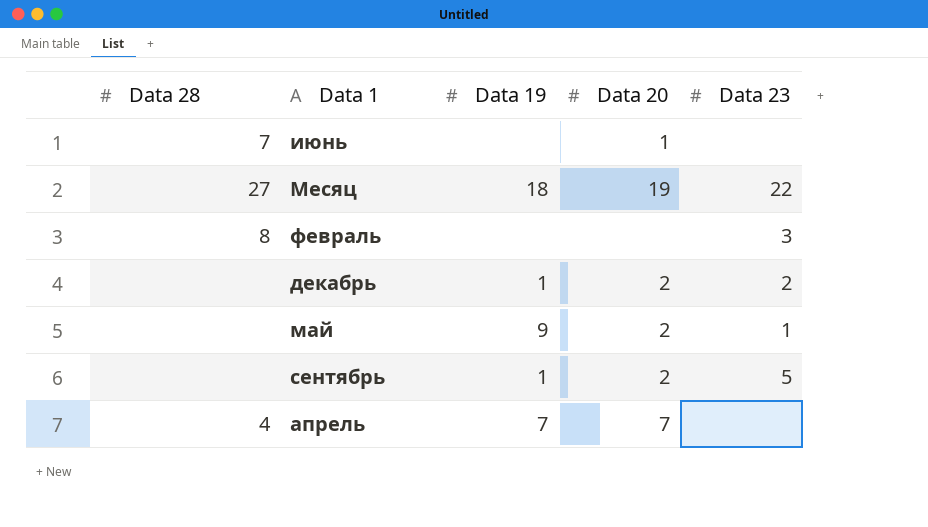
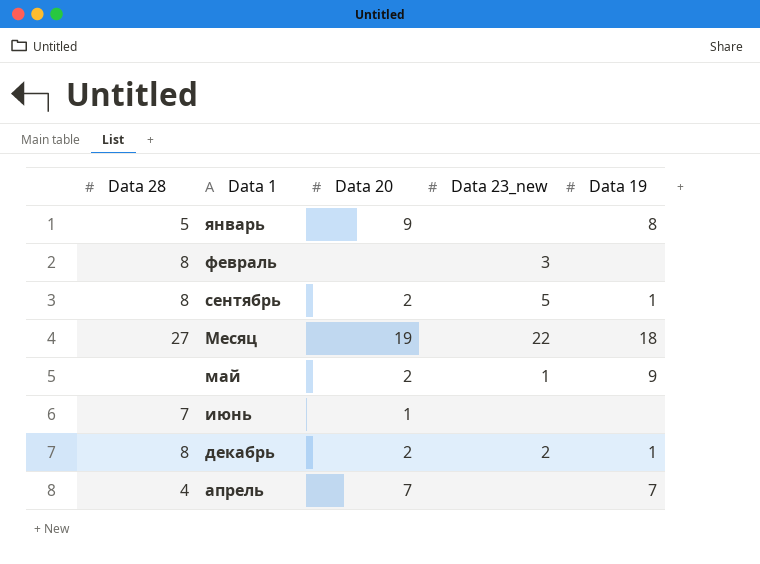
row order: none -> Data 1 descending
column name: Data 23 -> Data 23_new
column Data 19 | position: 3 -> 5
row январь: none -> 5 | 9 | none | 8
сентябрь | Data 28: none -> 8
декабрь | Data 28: none -> 8

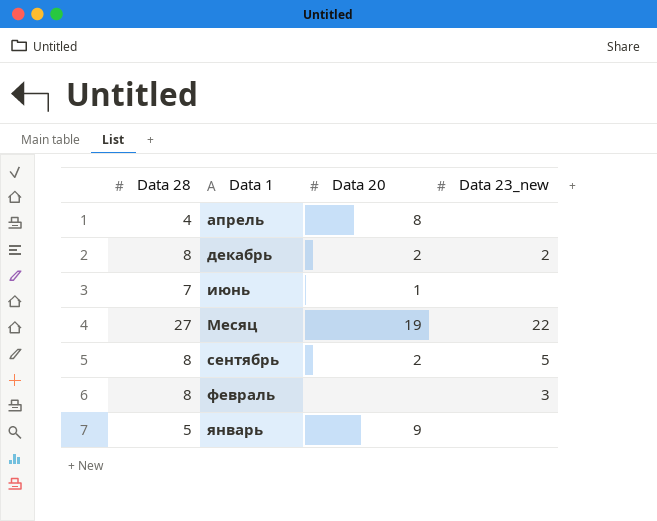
row order: Data 1 descending -> Data 1 ascending
column Data 19 | position: 5 -> none
row май: none | 2 | 1 | 9 -> none
апрель | Data 20: 7 -> 8

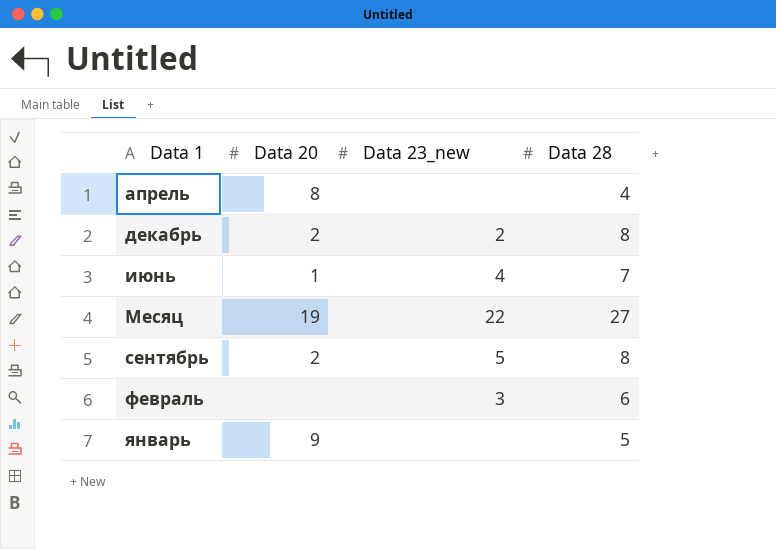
column Data 28 | position: 1 -> 4
июнь | Data 23_new: none -> 4
февраль | Data 28: 8 -> 6

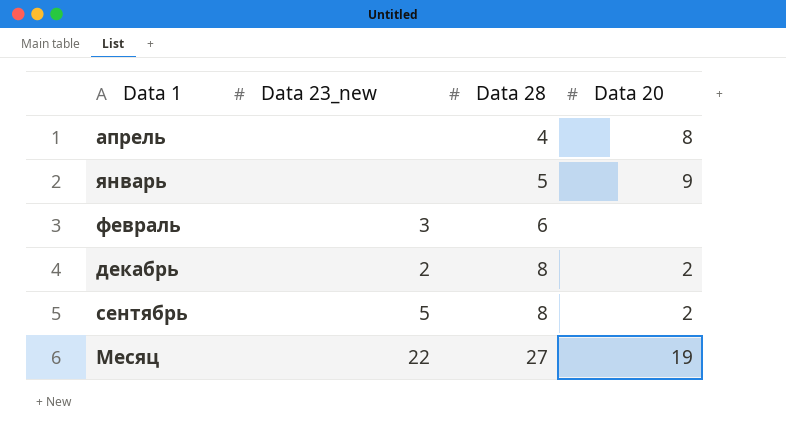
row order: Data 1 ascending -> Data 28 ascending
column Data 20 | position: 2 -> 4
row июнь: 1 | 4 | 7 -> none

